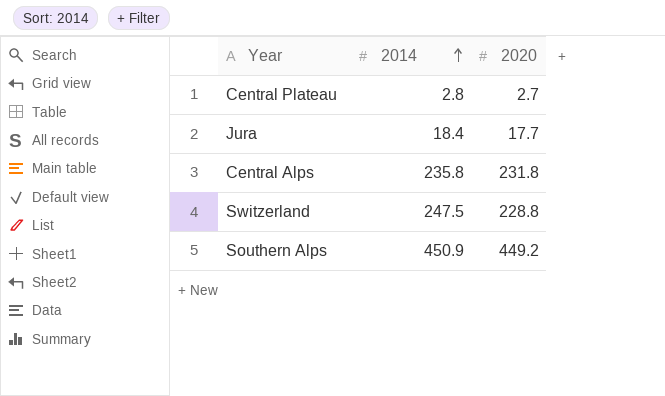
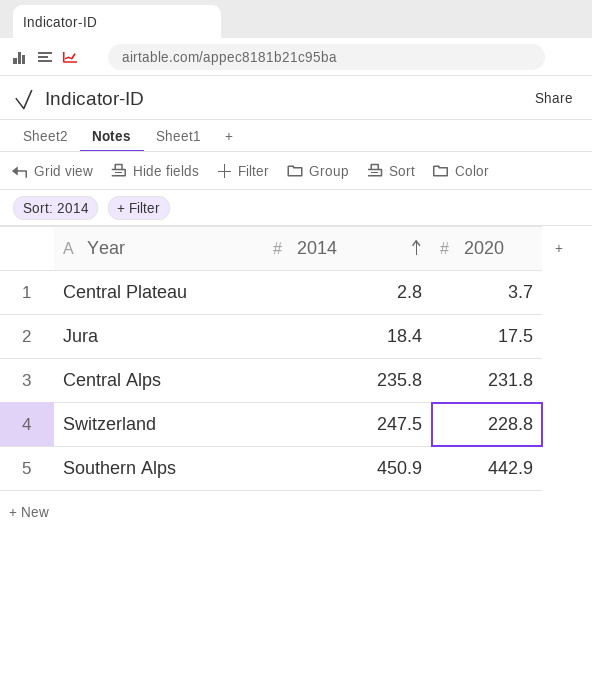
Central Plateau | 2020: 2.7 -> 3.7
Jura | 2020: 17.7 -> 17.5
Southern Alps | 2020: 449.2 -> 442.9

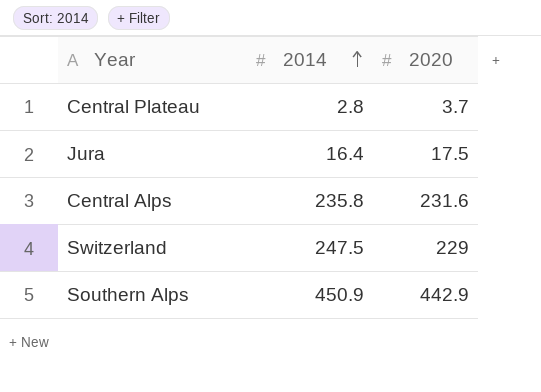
Jura | 2014: 18.4 -> 16.4
Central Alps | 2020: 231.8 -> 231.6
Switzerland | 2020: 228.8 -> 229

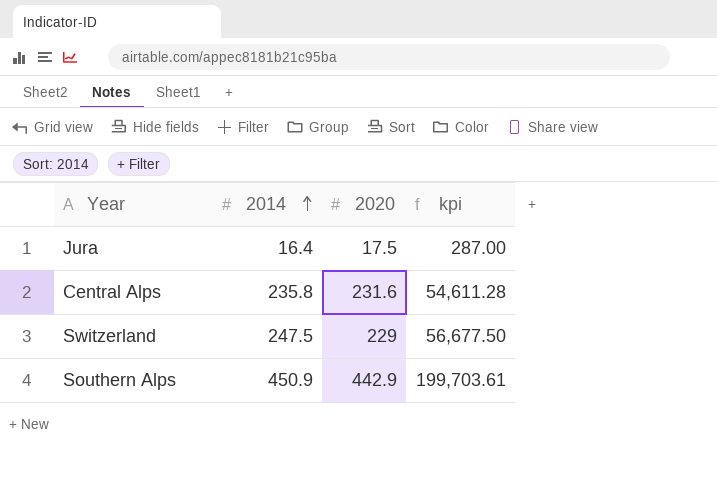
column kpi | formula: none -> [2014] * [2020]
row Central Plateau: 2.8 | 3.7 -> none

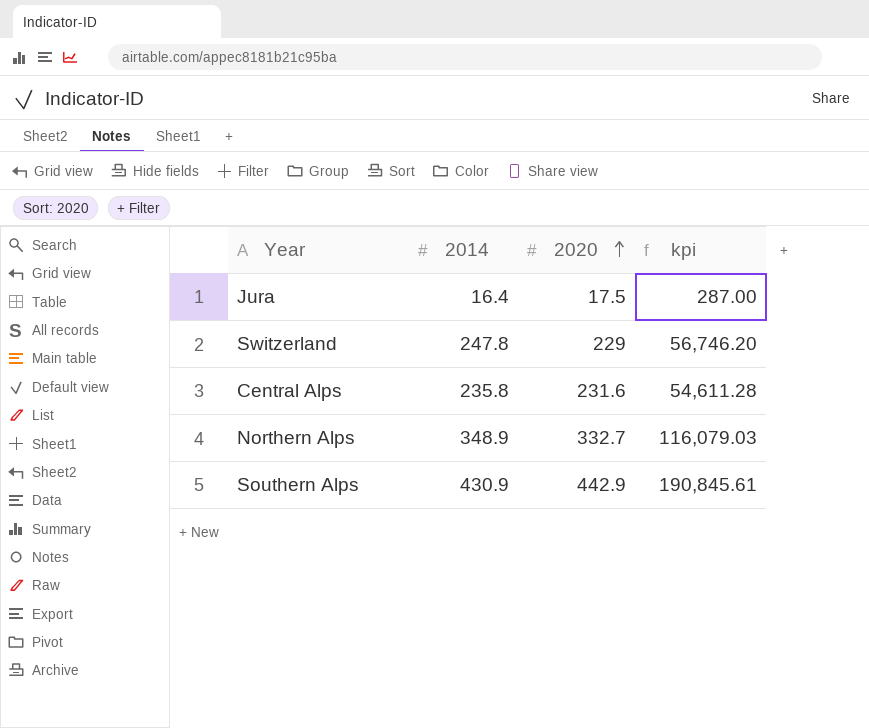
row order: 2014 ascending -> 2020 ascending
Switzerland | 2014: 247.5 -> 247.8
Switzerland | kpi: 56,677.50 -> 56,746.20
row Northern Alps: none -> 348.9 | 332.7 | 116,079.03
Southern Alps | 2014: 450.9 -> 430.9
Southern Alps | kpi: 199,703.61 -> 190,845.61

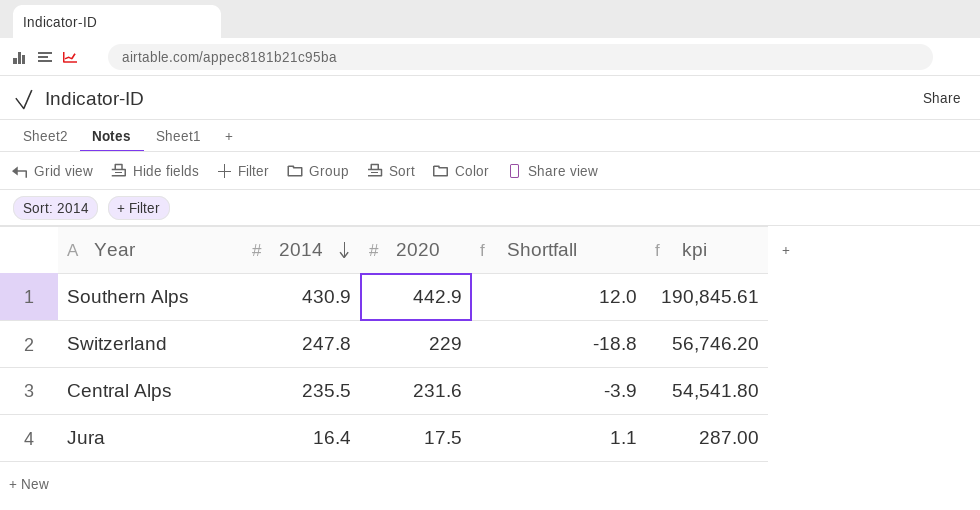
row order: 2020 ascending -> 2014 descending
column Shortfall | formula: none -> [2020] - [2014]
row Northern Alps: 348.9 | 332.7 | 116,079.03 -> none
Central Alps | 2014: 235.8 -> 235.5
Central Alps | kpi: 54,611.28 -> 54,541.80

